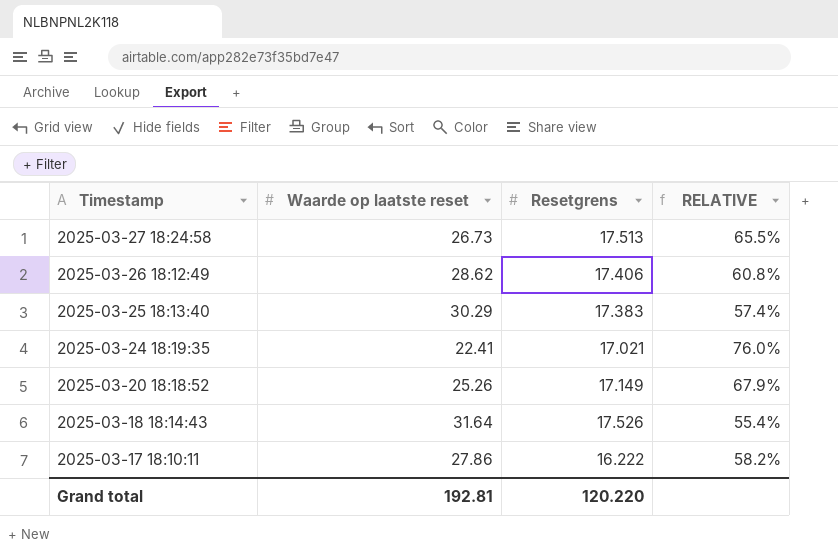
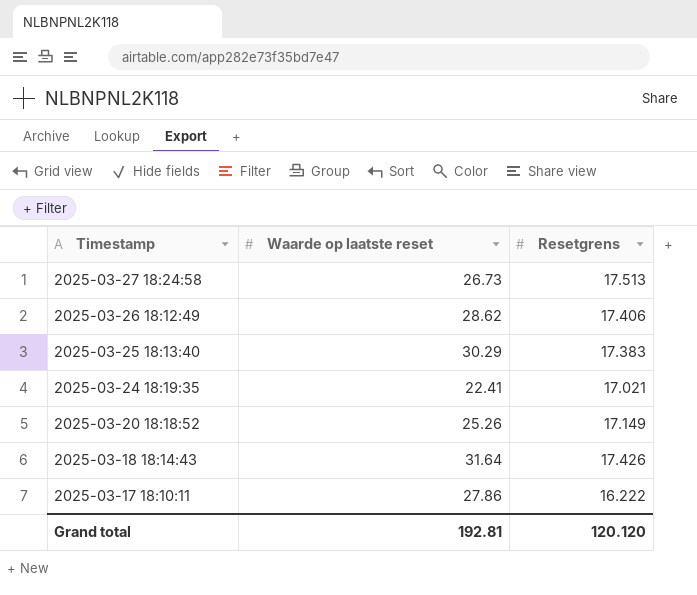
column RELATIVE | formula: [Resetgrens] / [Waarde op laatste reset] -> none
2025-03-18 18:14:43 | Resetgrens: 17.526 -> 17.426
Grand total | Resetgrens: 120.220 -> 120.120

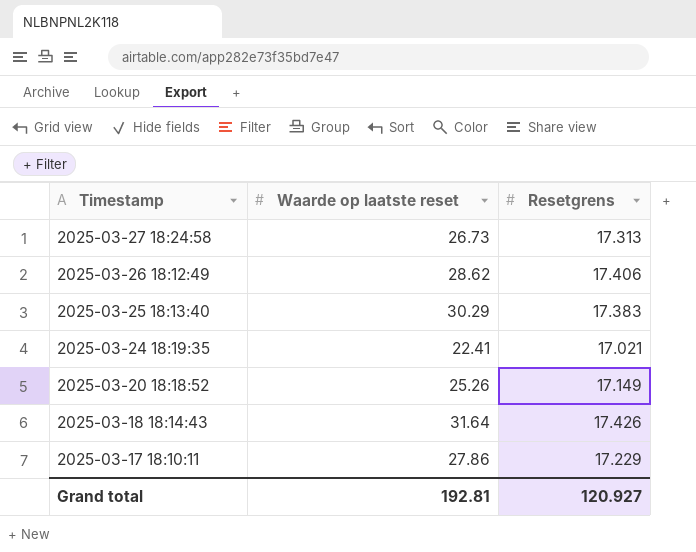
2025-03-27 18:24:58 | Resetgrens: 17.513 -> 17.313
2025-03-17 18:10:11 | Resetgrens: 16.222 -> 17.229
Grand total | Resetgrens: 120.120 -> 120.927

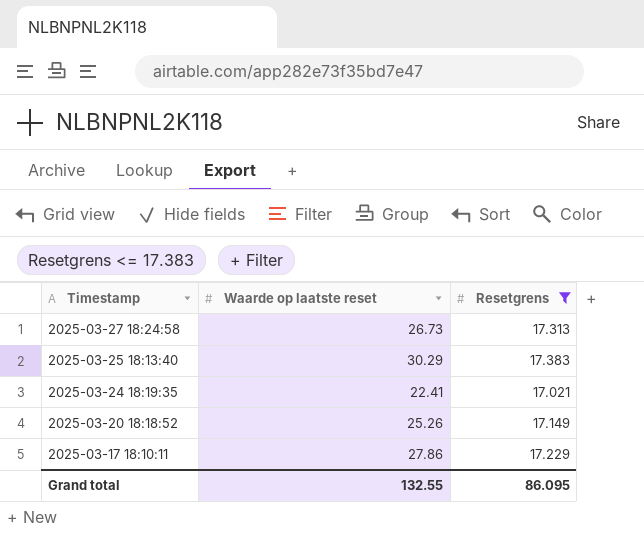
filter: none -> Resetgrens <= 17.383
Grand total | Waarde op laatste reset: 192.81 -> 132.55
Grand total | Resetgrens: 120.927 -> 86.095

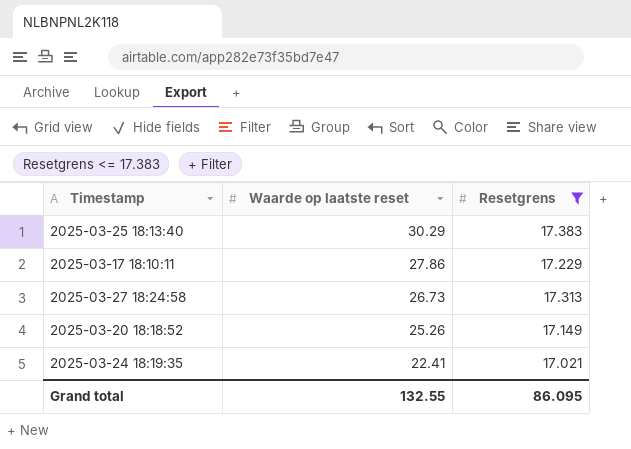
row order: Timestamp descending -> Waarde op laatste reset descending

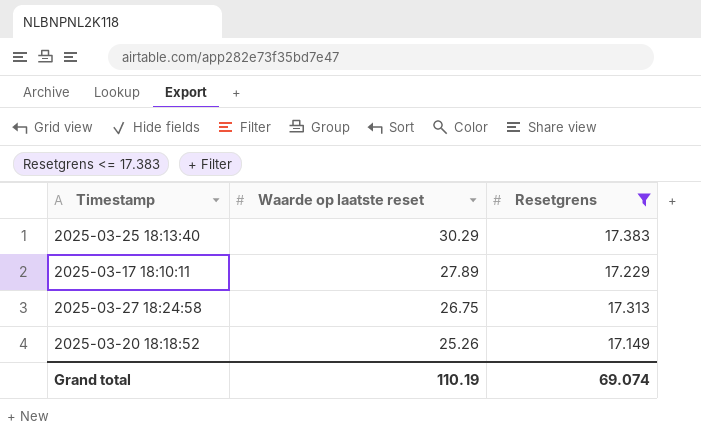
row 2025-03-24 18:19:35: 22.41 | 17.021 -> none
2025-03-17 18:10:11 | Waarde op laatste reset: 27.86 -> 27.89
2025-03-27 18:24:58 | Waarde op laatste reset: 26.73 -> 26.75
Grand total | Waarde op laatste reset: 132.55 -> 110.19
Grand total | Resetgrens: 86.095 -> 69.074

